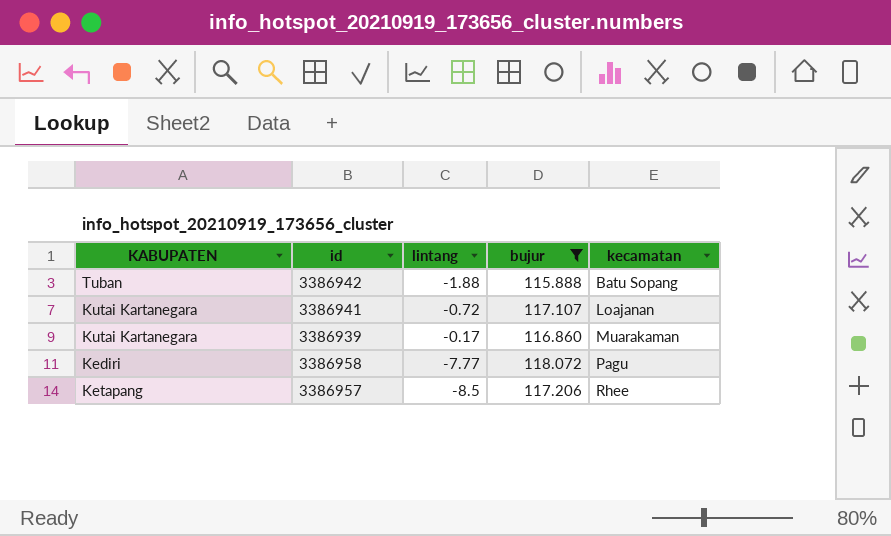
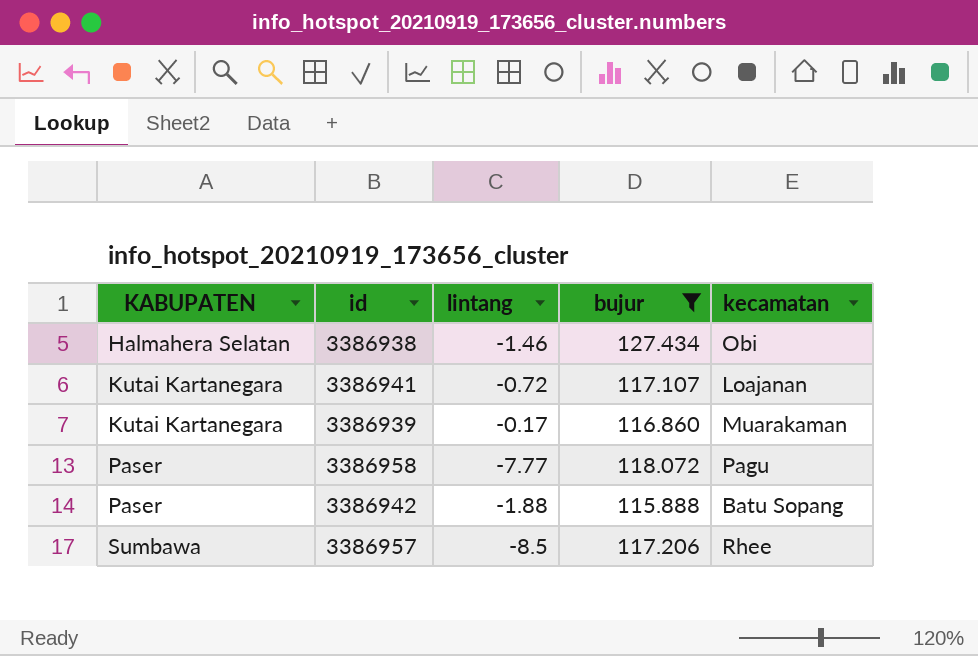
row order: kecamatan ascending -> KABUPATEN ascending
row 3386938: none -> Halmahera Selatan | -1.46 | 127.434 | Obi
3386958 | KABUPATEN: Kediri -> Paser
3386942 | KABUPATEN: Tuban -> Paser
3386957 | KABUPATEN: Ketapang -> Sumbawa

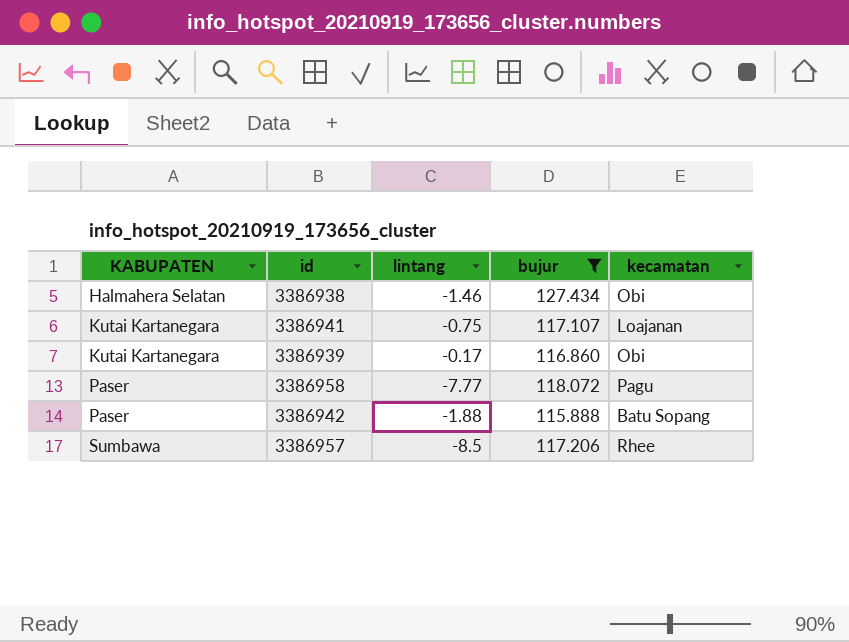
3386941 | lintang: -0.72 -> -0.75
3386939 | kecamatan: Muarakaman -> Obi

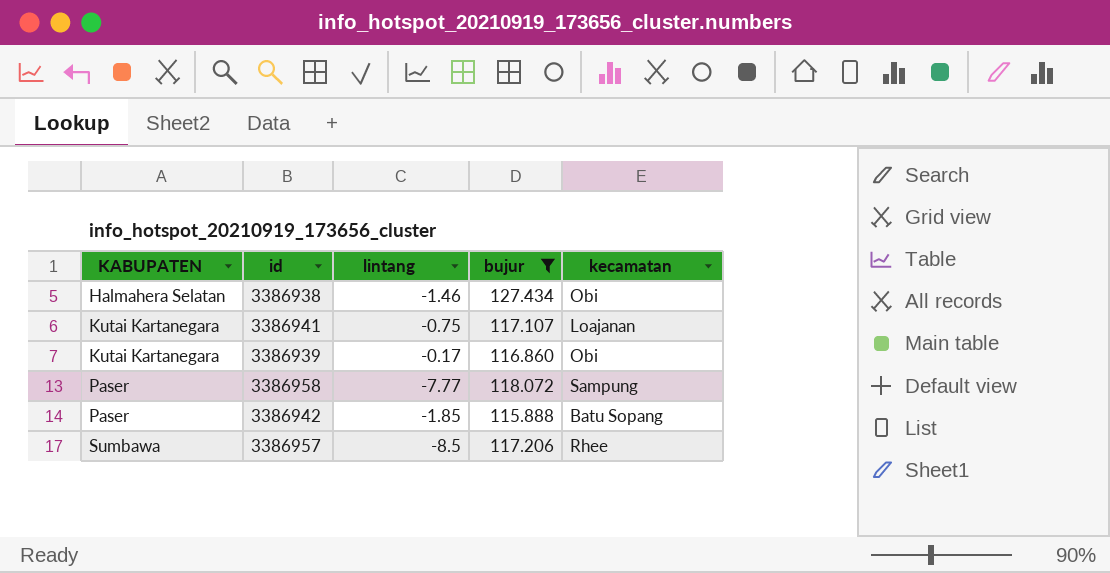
3386958 | kecamatan: Pagu -> Sampung
3386942 | lintang: -1.88 -> -1.85

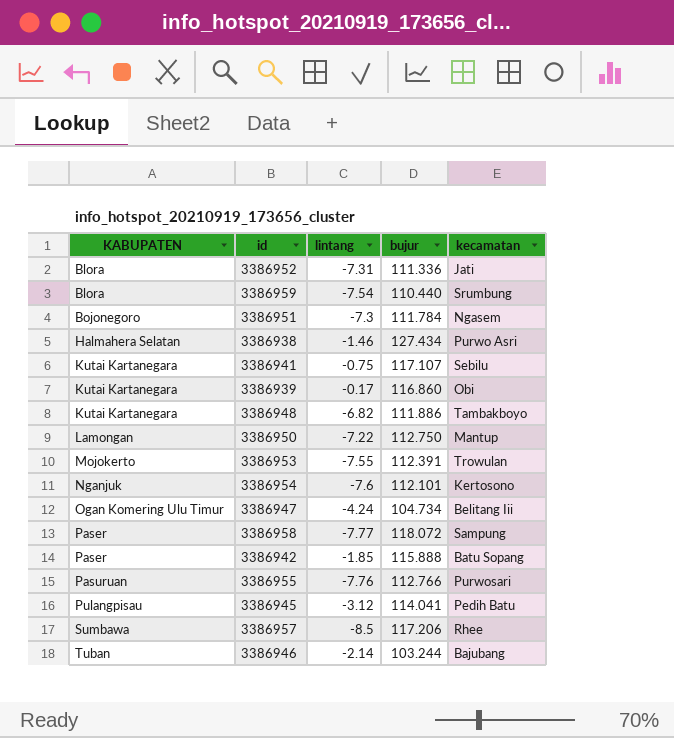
filter: bujur >= 115.888 -> none
3386938 | kecamatan: Obi -> Purwo Asri
3386941 | kecamatan: Loajanan -> Sebilu

